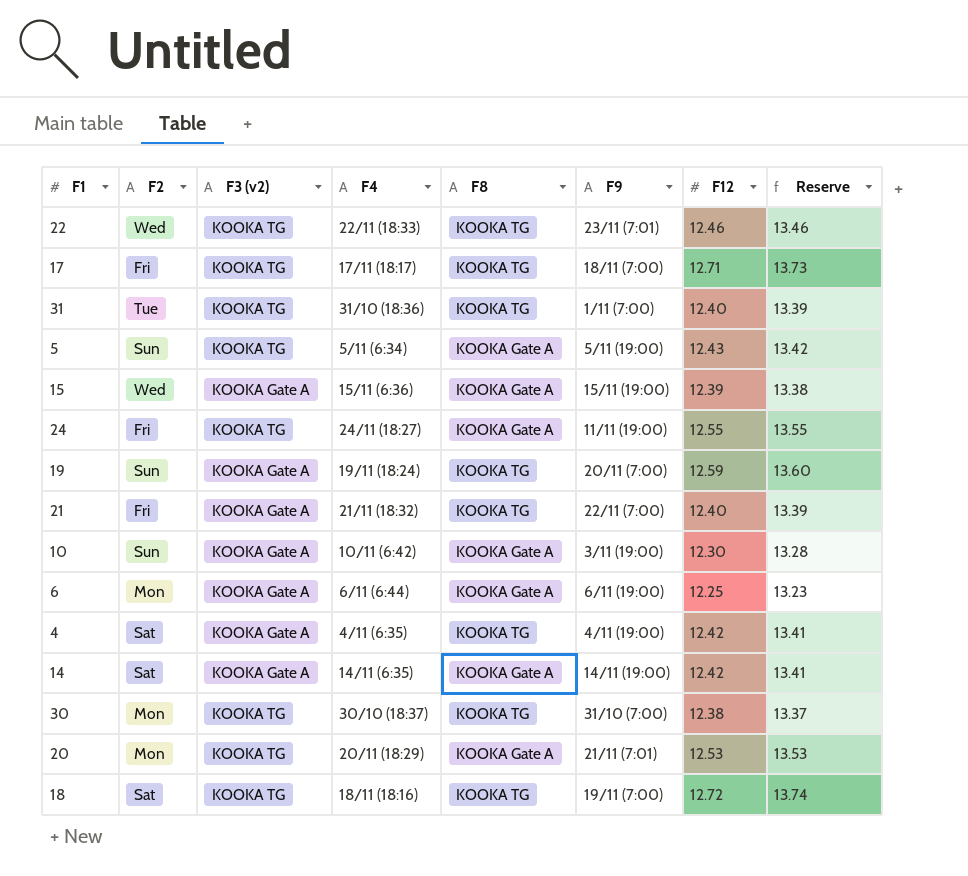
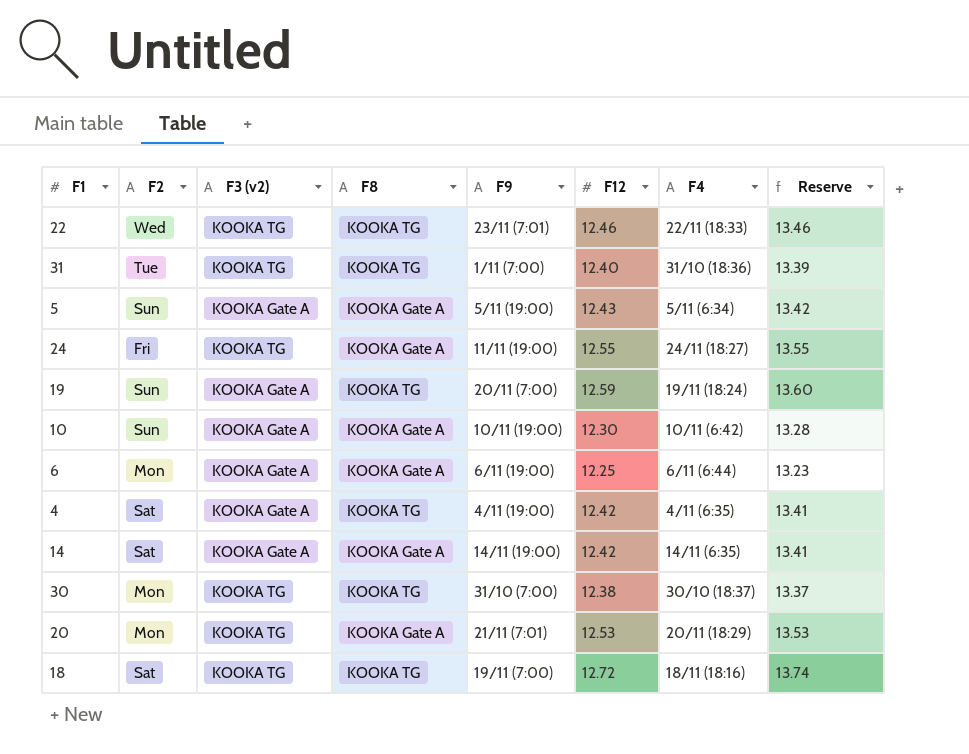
column F4 | position: 4 -> 7
row 17: Fri | KOOKA TG | 17/11 (18:17) | KOOKA TG | 18/11 (7:00) | 12.71 | 13.73 -> none
row 15: Wed | KOOKA Gate A | 15/11 (6:36) | KOOKA Gate A | 15/11 (19:00) | 12.39 | 13.38 -> none
row 21: Fri | KOOKA Gate A | 21/11 (18:32) | KOOKA TG | 22/11 (7:00) | 12.40 | 13.39 -> none
5 | F3 (v2): KOOKA TG -> KOOKA Gate A
10 | F9: 3/11 (19:00) -> 10/11 (19:00)

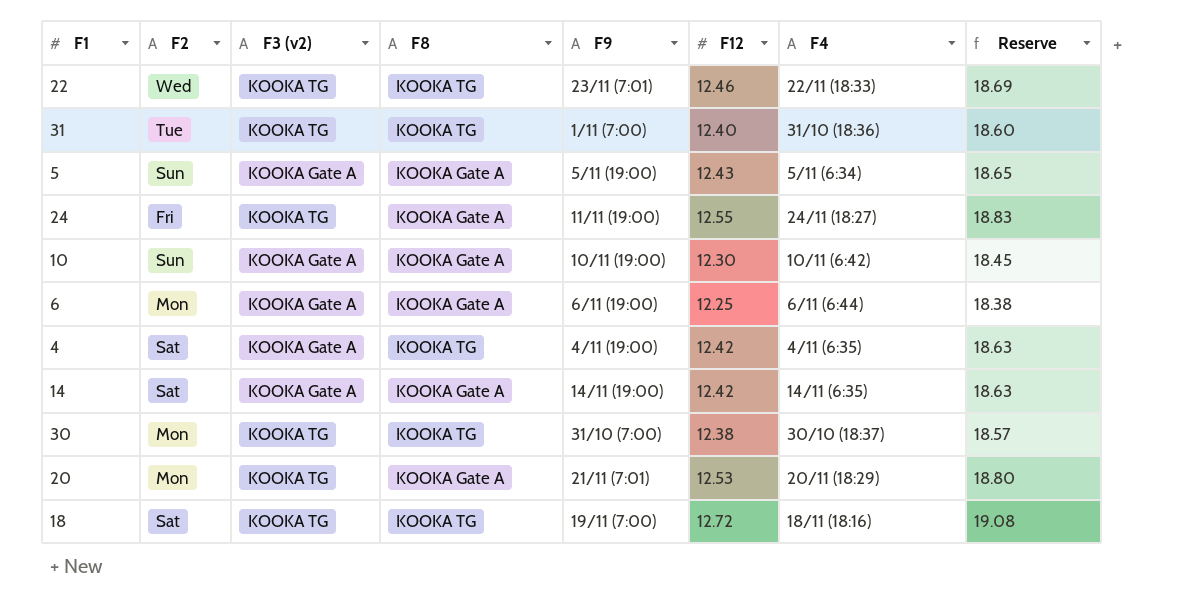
column Reserve | formula: [F12] * 1.08 -> [F12] * 1.5
row 19: Sun | KOOKA Gate A | KOOKA TG | 20/11 (7:00) | 12.59 | 19/11 (18:24) | 13.60 -> none

